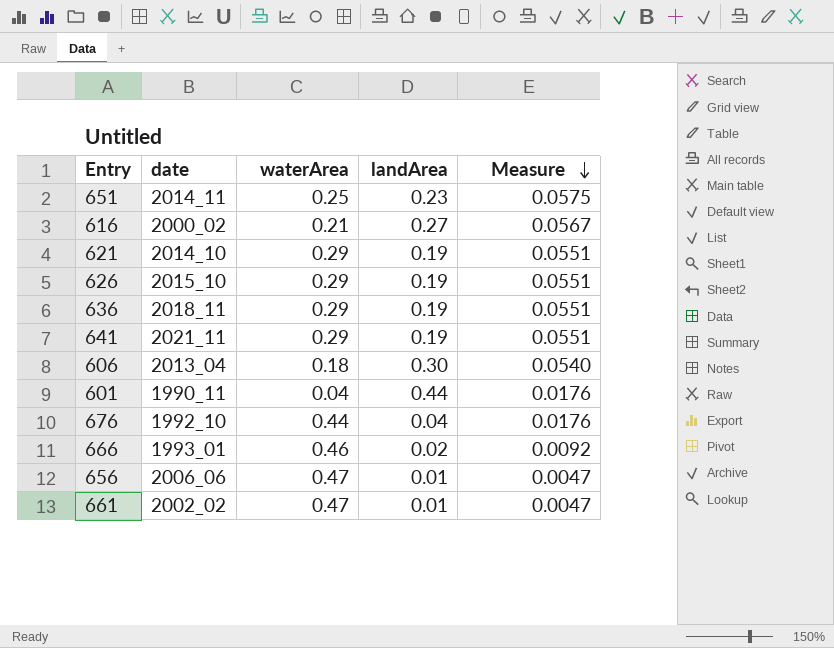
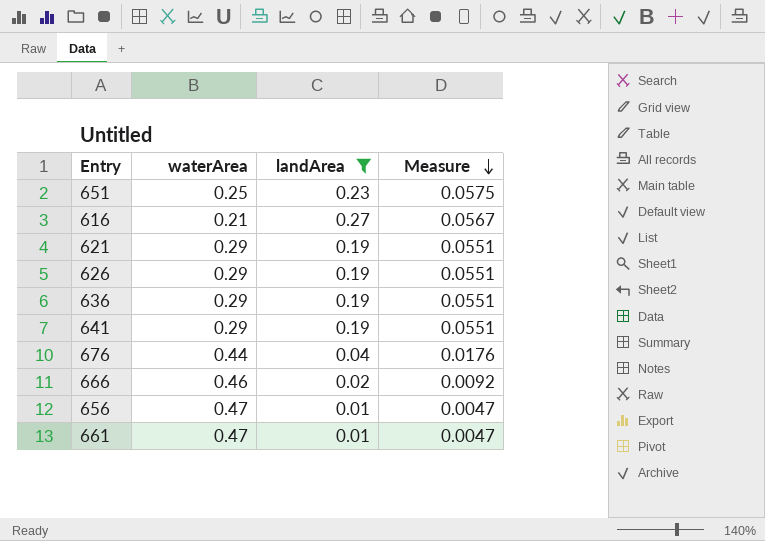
filter: none -> landArea <= 0.27
column date | position: 2 -> none

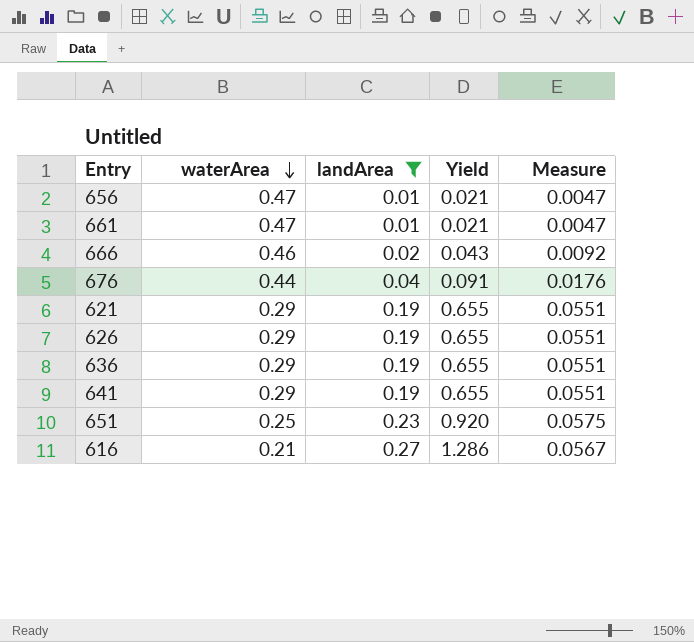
row order: Measure descending -> waterArea descending
column Yield | formula: none -> [landArea] / [waterArea]

